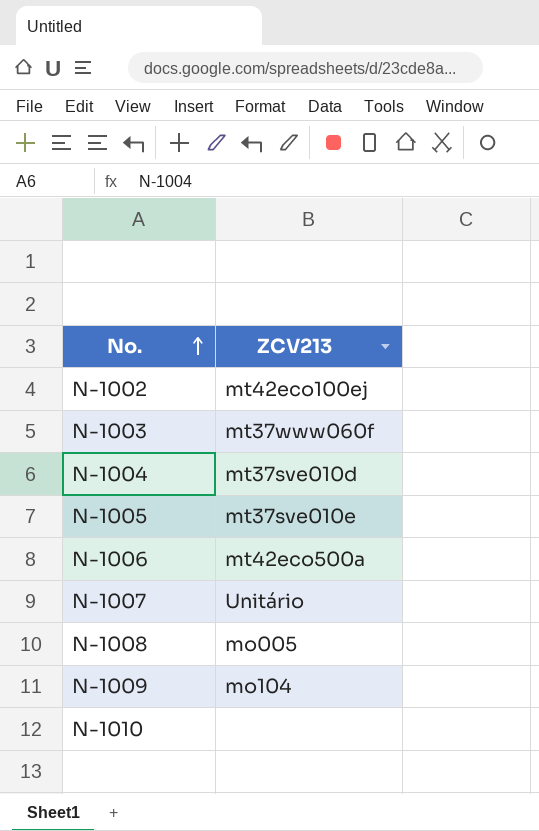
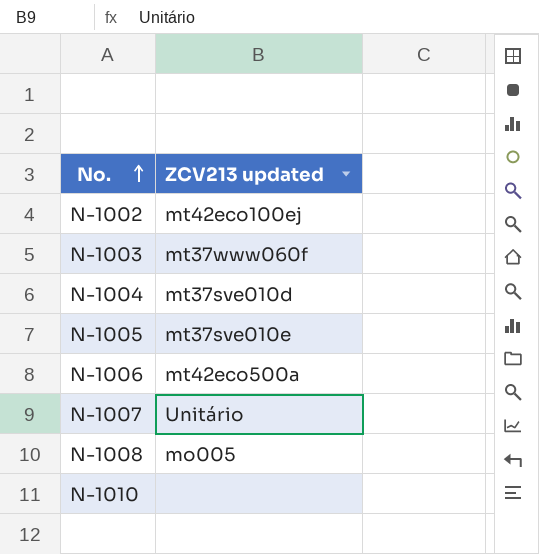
column name: ZCV213 -> ZCV213 updated
row N-1009: mo104 -> none

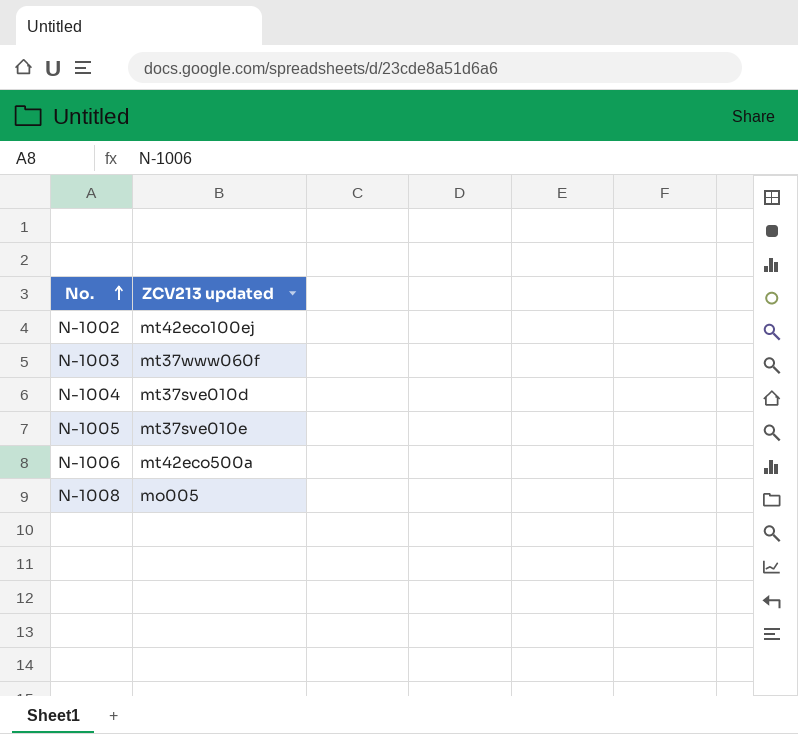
row N-1007: Unitário -> none
row N-1010: none -> none

